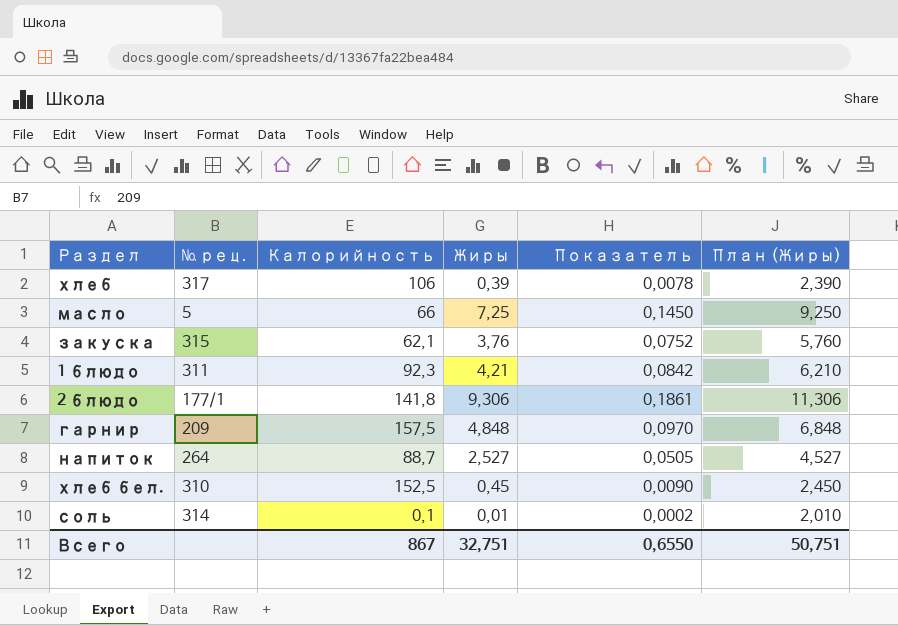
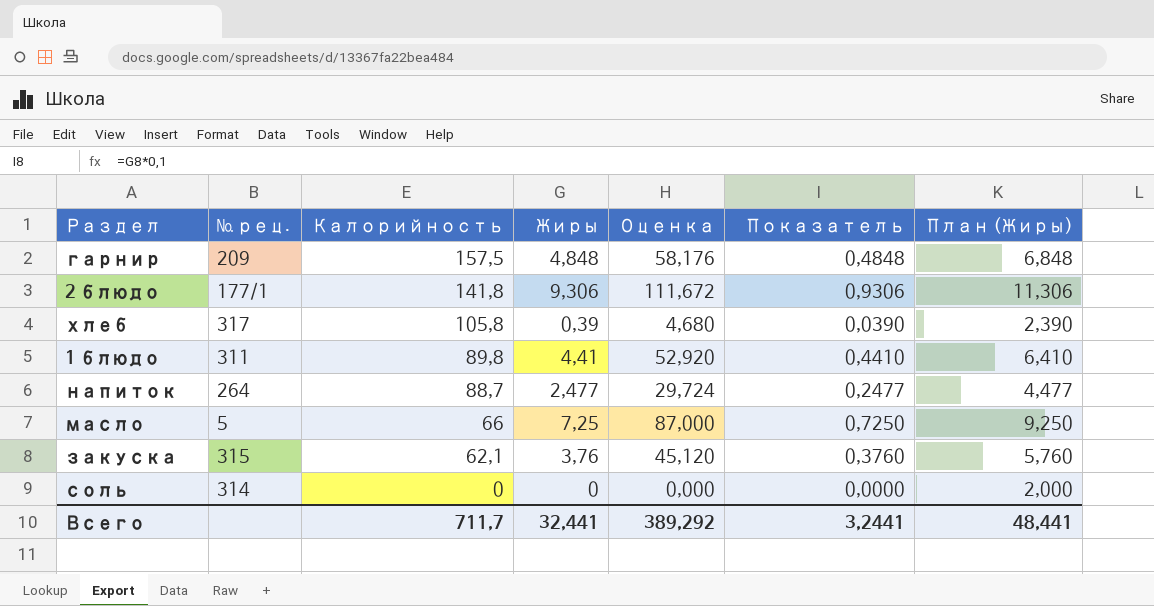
row order: none -> Калорийность descending
column Оценка | formula: none -> [Жиры] * 12
column Показатель | formula: [Жиры] * 0,02 -> [Жиры] * 0,1
row хлеб бел.: 310 | 152,5 | 0,45 | 0,0090 | 2,450 -> none
хлеб | Калорийность: 106 -> 105,8
1 блюдо | Калорийность: 92,3 -> 89,8
1 блюдо | Жиры: 4,21 -> 4,41
1 блюдо | План (Жиры): 6,210 -> 6,410
напиток | Жиры: 2,527 -> 2,477
напиток | План (Жиры): 4,527 -> 4,477
соль | Калорийность: 0,1 -> 0
соль | Жиры: 0,01 -> 0
соль | План (Жиры): 2,010 -> 2,000
Всего | Калорийность: 867 -> 711,7
Всего | Жиры: 32,751 -> 32,441
Всего | Показатель: 0,6550 -> 3,2441
Всего | План (Жиры): 50,751 -> 48,441

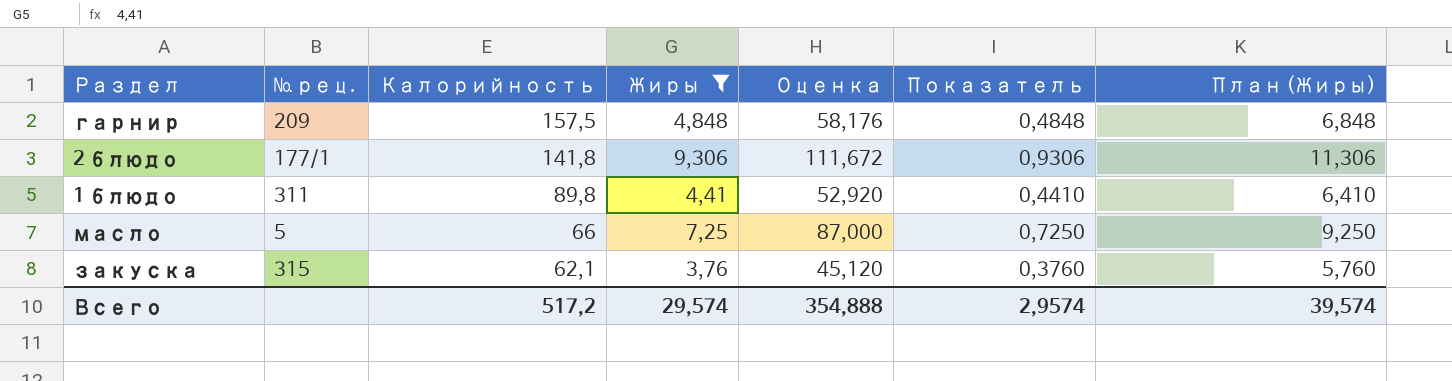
filter: none -> Жиры >= 3,76
Всего | Калорийность: 711,7 -> 517,2
Всего | Жиры: 32,441 -> 29,574
Всего | Оценка: 389,292 -> 354,888
Всего | Показатель: 3,2441 -> 2,9574
Всего | План (Жиры): 48,441 -> 39,574

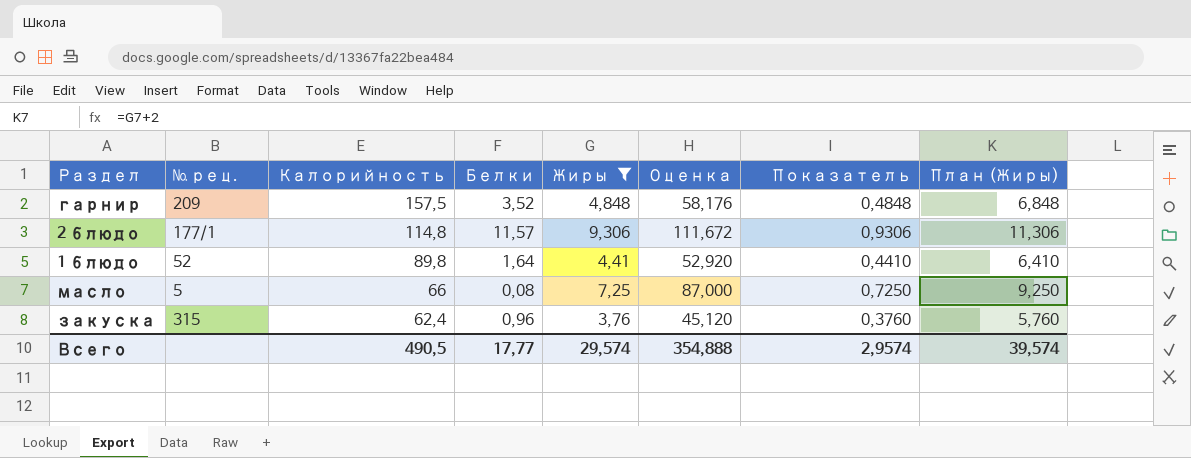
column Белки | position: none -> 4
2 блюдо | Калорийность: 141,8 -> 114,8
1 блюдо | № рец.: 311 -> 52
закуска | Калорийность: 62,1 -> 62,4
Всего | Калорийность: 517,2 -> 490,5

